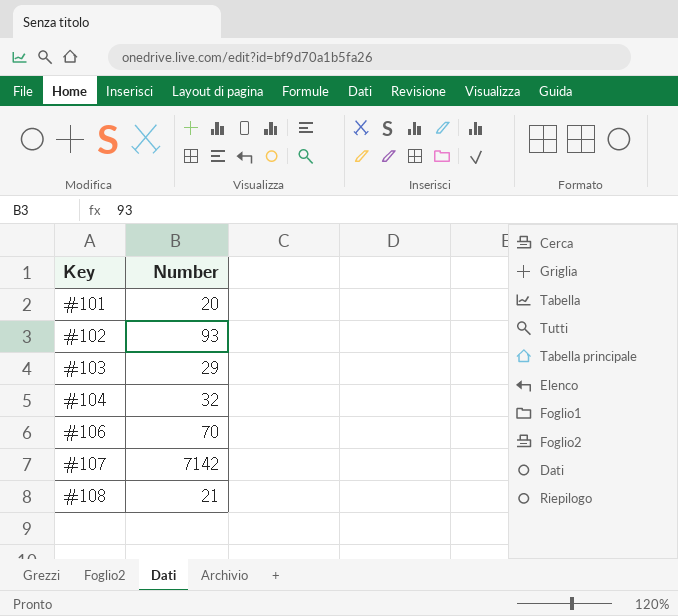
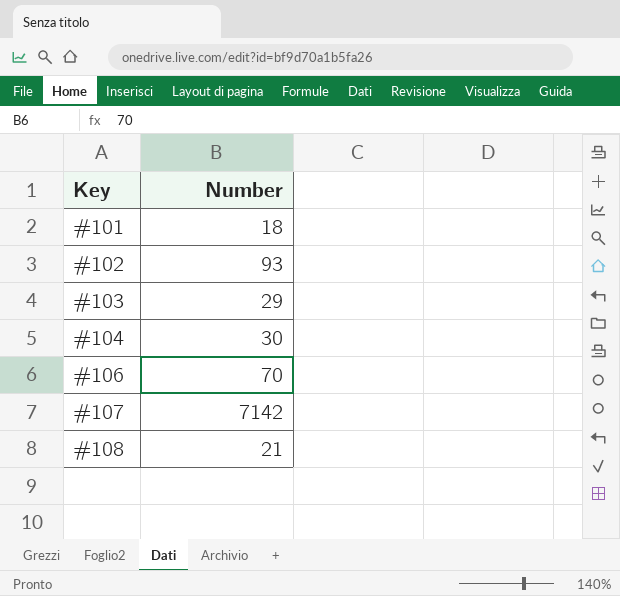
#101 | Number: 20 -> 18
#104 | Number: 32 -> 30

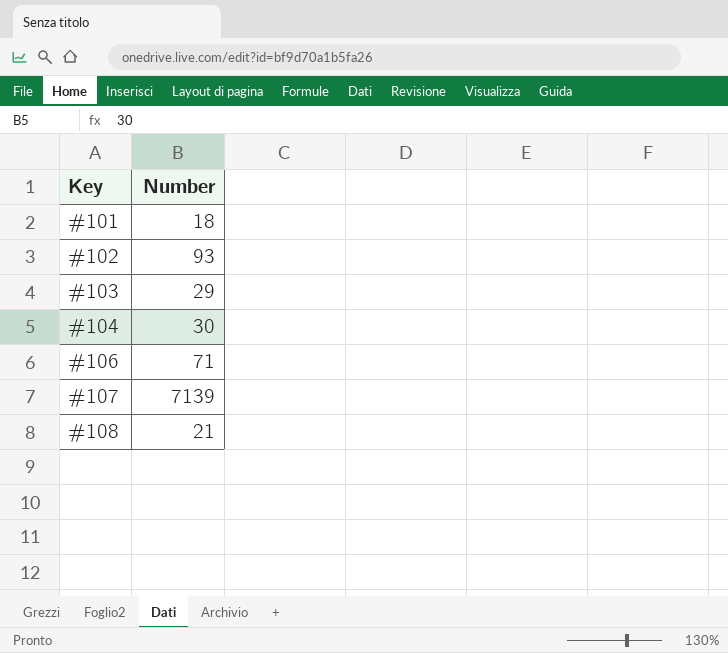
#106 | Number: 70 -> 71
#107 | Number: 7142 -> 7139

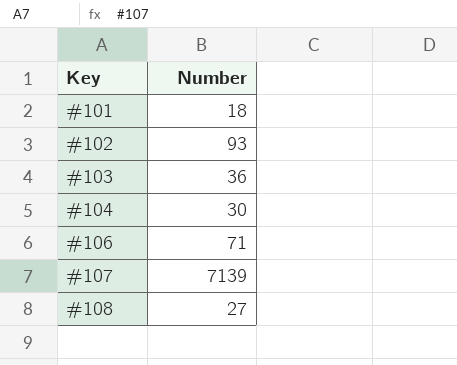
#103 | Number: 29 -> 36
#108 | Number: 21 -> 27

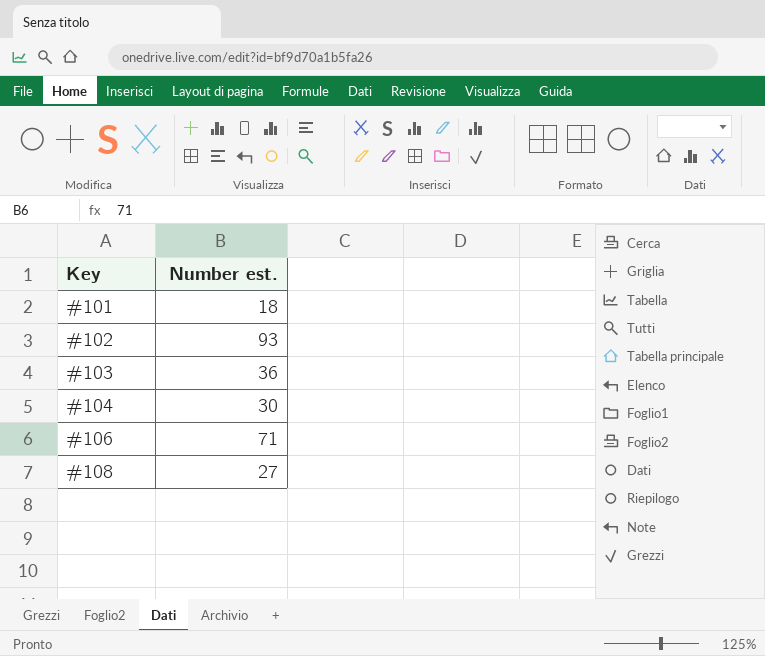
column name: Number -> Number est.
row #107: 7139 -> none

